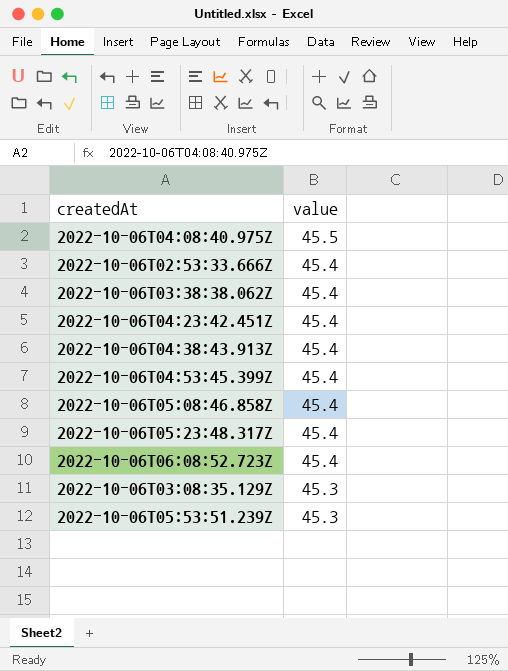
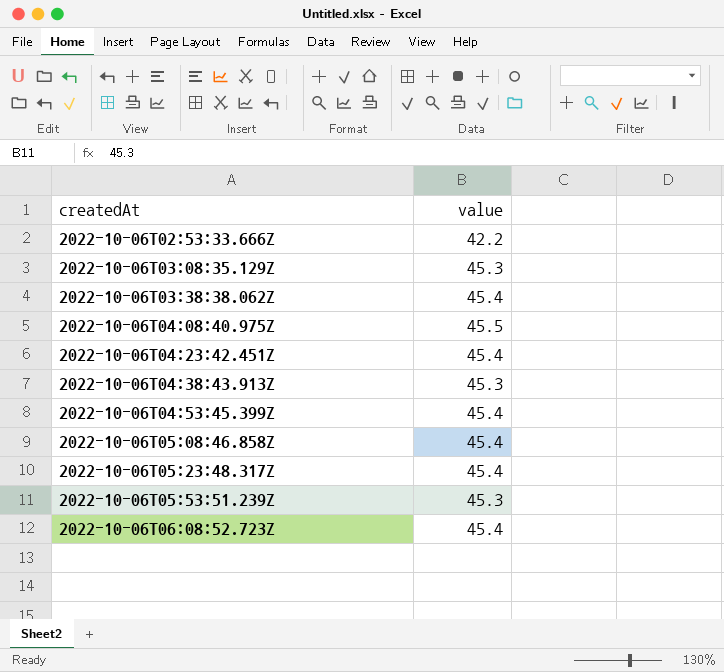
row order: value descending -> createdAt ascending
2022-10-06T02:53:33.666Z | value: 45.4 -> 42.2
2022-10-06T04:38:43.913Z | value: 45.4 -> 45.3

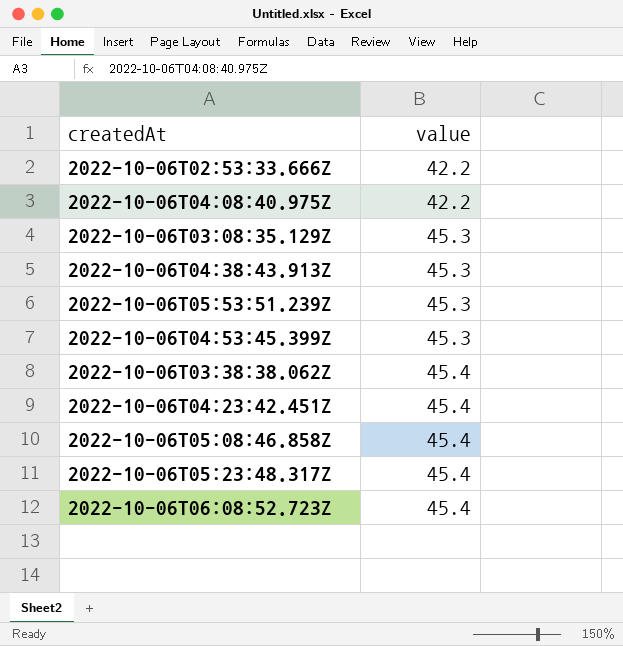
row order: createdAt ascending -> value ascending
2022-10-06T04:08:40.975Z | value: 45.5 -> 42.2
2022-10-06T04:53:45.399Z | value: 45.4 -> 45.3

